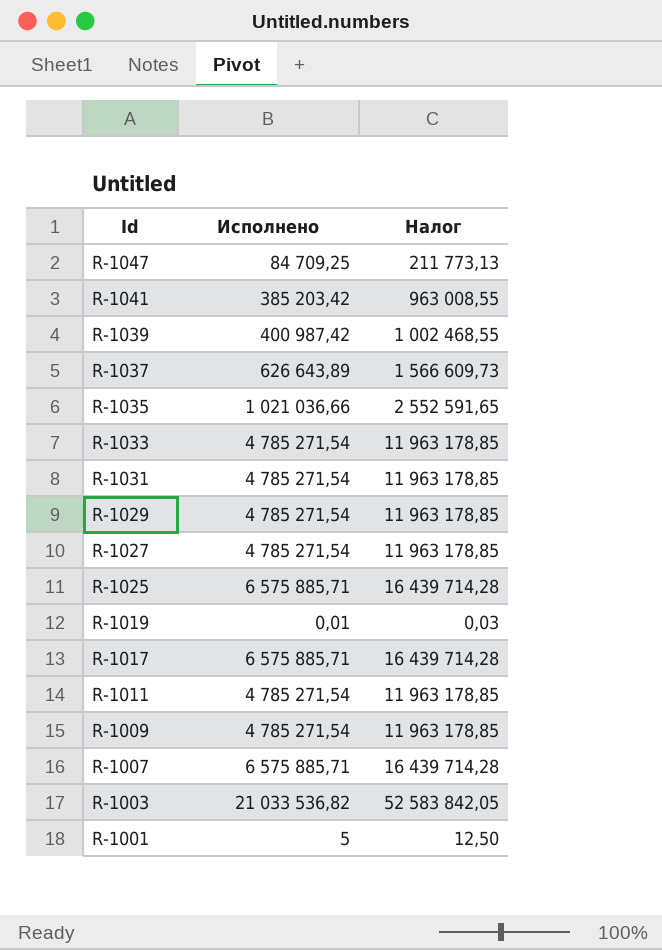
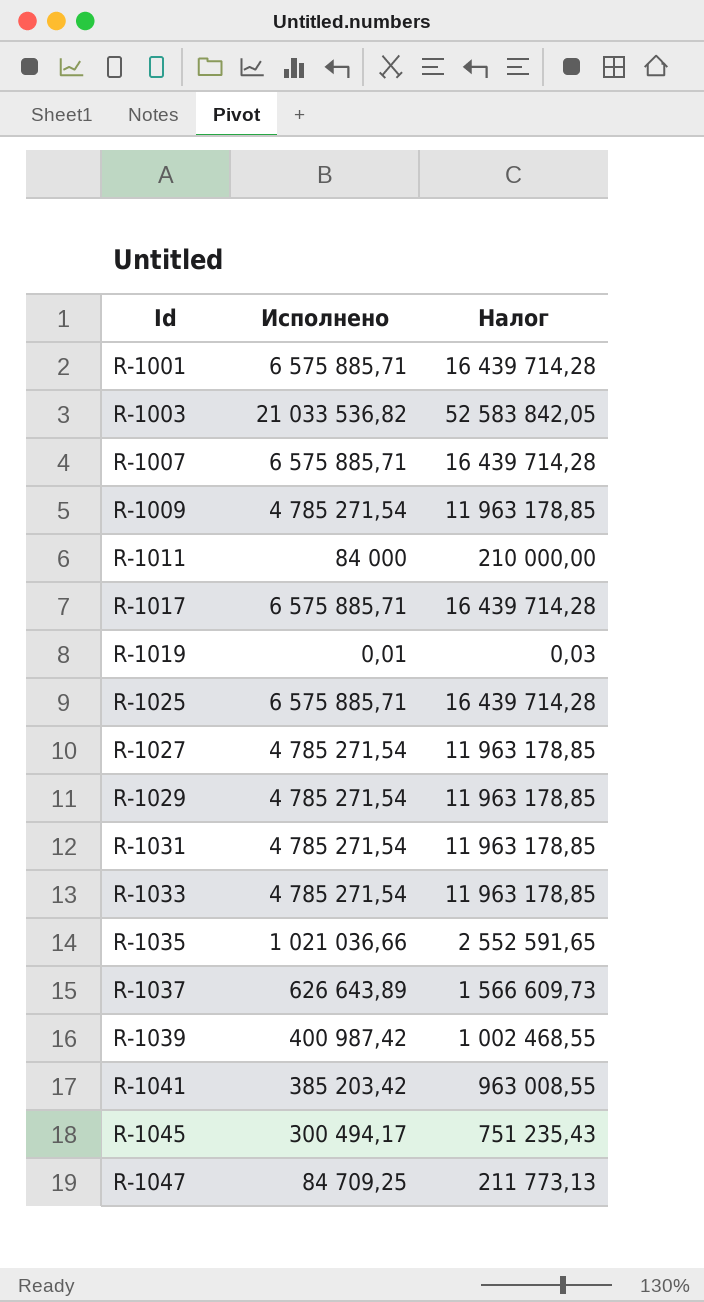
row order: Id descending -> Id ascending
R-1001 | Исполнено: 5 -> 6 575 885,71
R-1001 | Налог: 12,50 -> 16 439 714,28
R-1011 | Исполнено: 4 785 271,54 -> 84 000
R-1011 | Налог: 11 963 178,85 -> 210 000,00
row R-1045: none -> 300 494,17 | 751 235,43

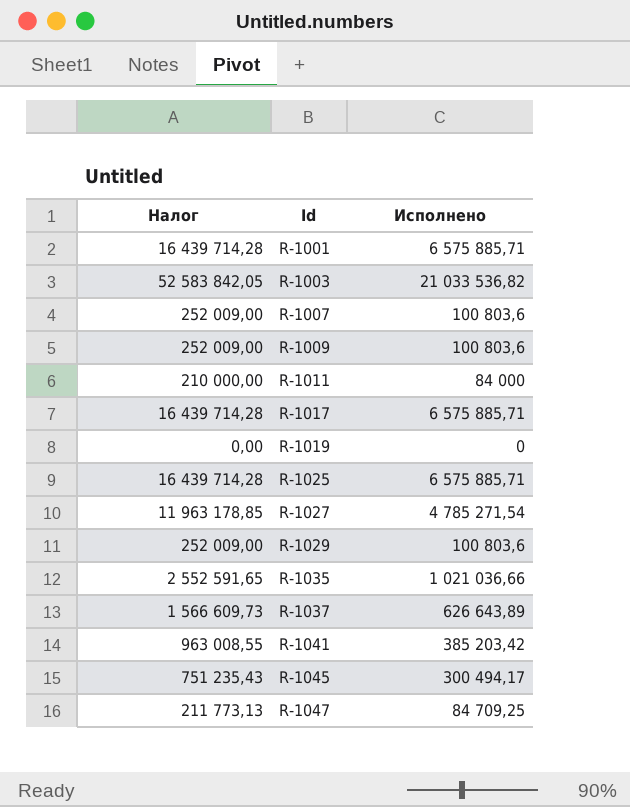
column Налог | position: 3 -> 1
row R-1031: 4 785 271,54 | 11 963 178,85 -> none
row R-1033: 4 785 271,54 | 11 963 178,85 -> none
row R-1039: 400 987,42 | 1 002 468,55 -> none
R-1007 | Налог: 16 439 714,28 -> 252 009,00
R-1007 | Исполнено: 6 575 885,71 -> 100 803,6
R-1009 | Налог: 11 963 178,85 -> 252 009,00
R-1009 | Исполнено: 4 785 271,54 -> 100 803,6
R-1019 | Налог: 0,03 -> 0,00
R-1019 | Исполнено: 0,01 -> 0
R-1029 | Налог: 11 963 178,85 -> 252 009,00
R-1029 | Исполнено: 4 785 271,54 -> 100 803,6

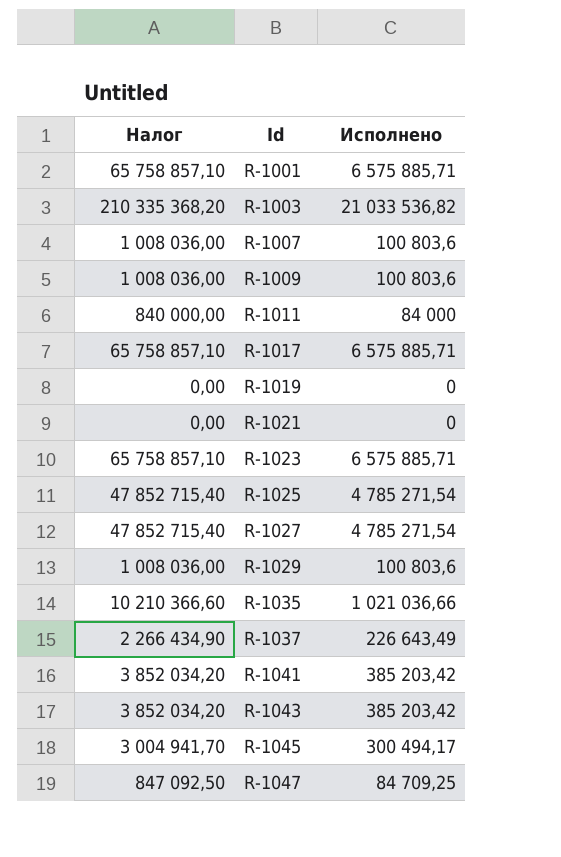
column Налог | formula: [Исполнено] * 2,5 -> [Исполнено] * 10
row R-1021: none -> 0,00 | 0
row R-1023: none -> 65 758 857,10 | 6 575 885,71
R-1025 | Исполнено: 6 575 885,71 -> 4 785 271,54
R-1037 | Исполнено: 626 643,89 -> 226 643,49
row R-1043: none -> 3 852 034,20 | 385 203,42

